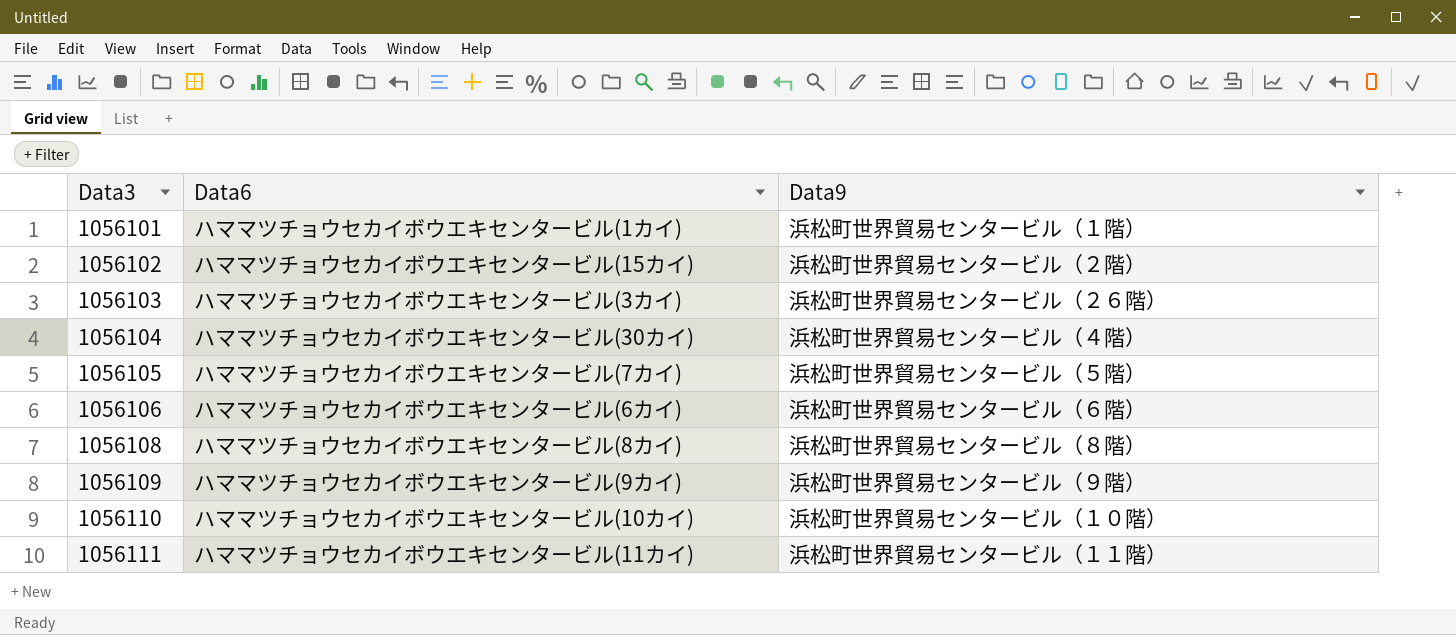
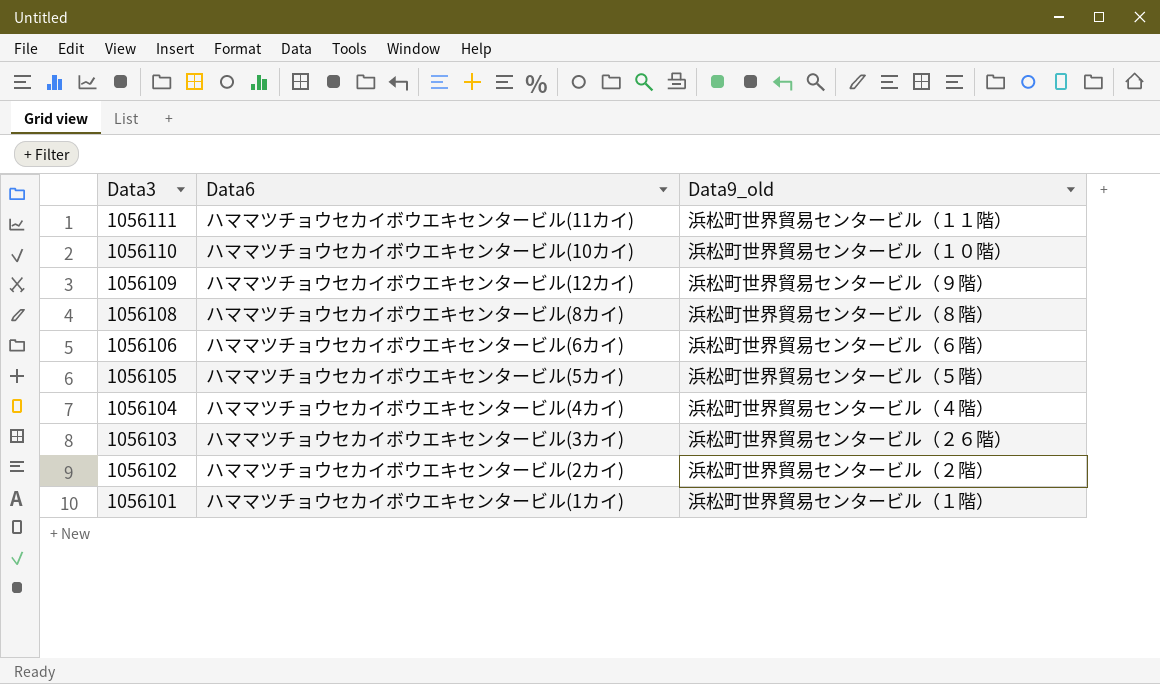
row order: Data3 ascending -> Data3 descending
column name: Data9 -> Data9_old
1056109 | Data6: ハママツチョウセカイボウエキセンタービル(9カイ) -> ハママツチョウセカイボウエキセンタービル(12カイ)
1056105 | Data6: ハママツチョウセカイボウエキセンタービル(7カイ) -> ハママツチョウセカイボウエキセンタービル(5カイ)
1056104 | Data6: ハママツチョウセカイボウエキセンタービル(30カイ) -> ハママツチョウセカイボウエキセンタービル(4カイ)
1056102 | Data6: ハママツチョウセカイボウエキセンタービル(15カイ) -> ハママツチョウセカイボウエキセンタービル(2カイ)

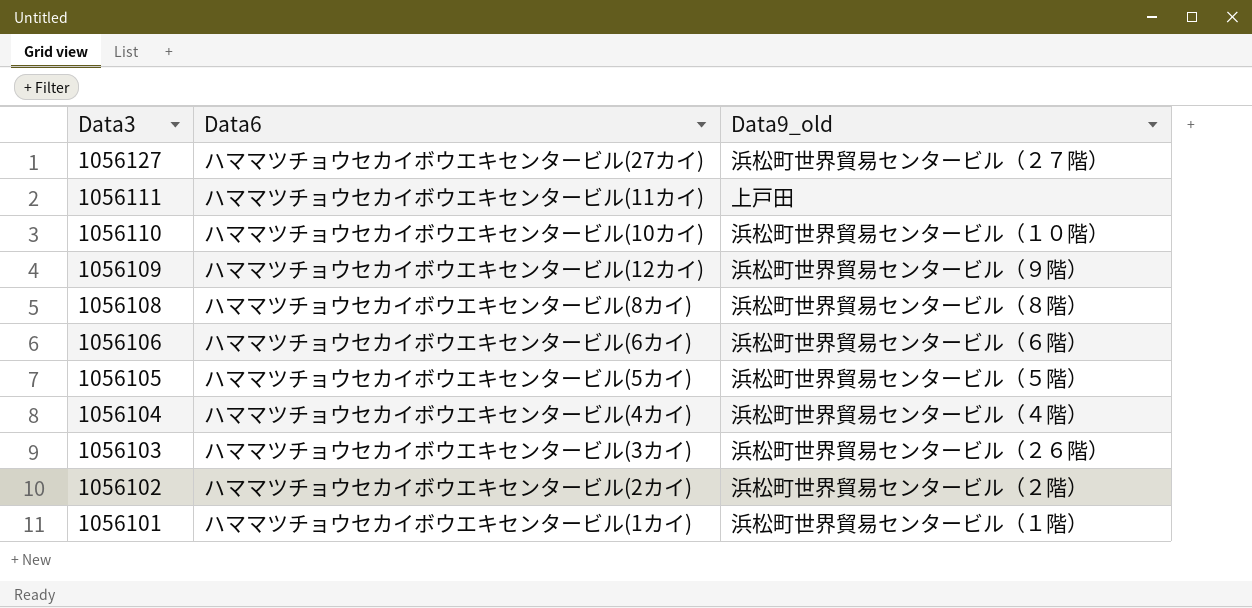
row 1056127: none -> ハママツチョウセカイボウエキセンタービル(27カイ) | 浜松町世界貿易センタービル（２７階）
1056111 | Data9_old: 浜松町世界貿易センタービル（１１階） -> 上戸田

